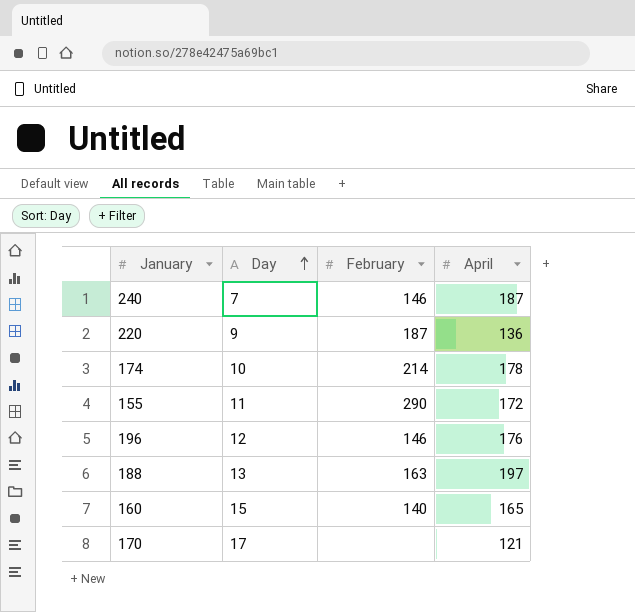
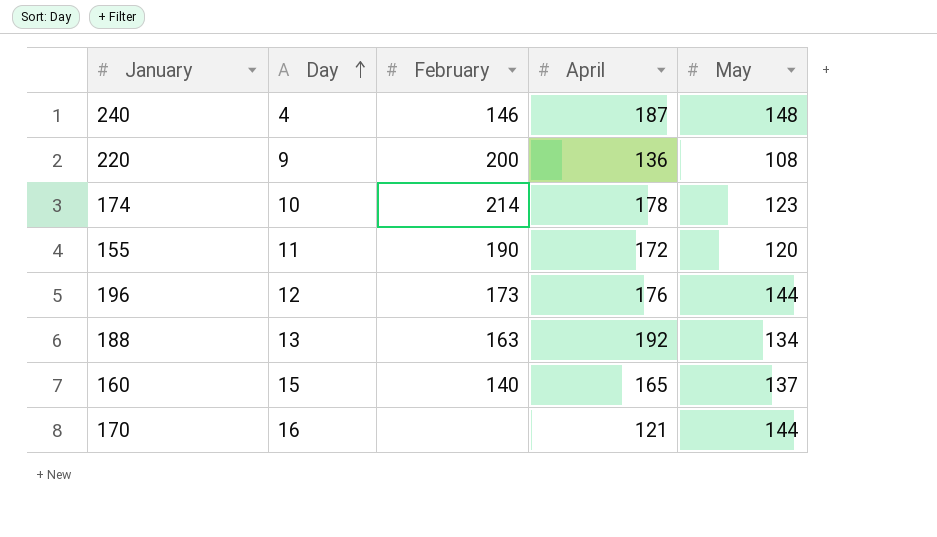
column May | position: none -> 5
240 | Day: 7 -> 4
220 | February: 187 -> 200
155 | February: 290 -> 190
196 | February: 146 -> 173
188 | April: 197 -> 192
170 | Day: 17 -> 16

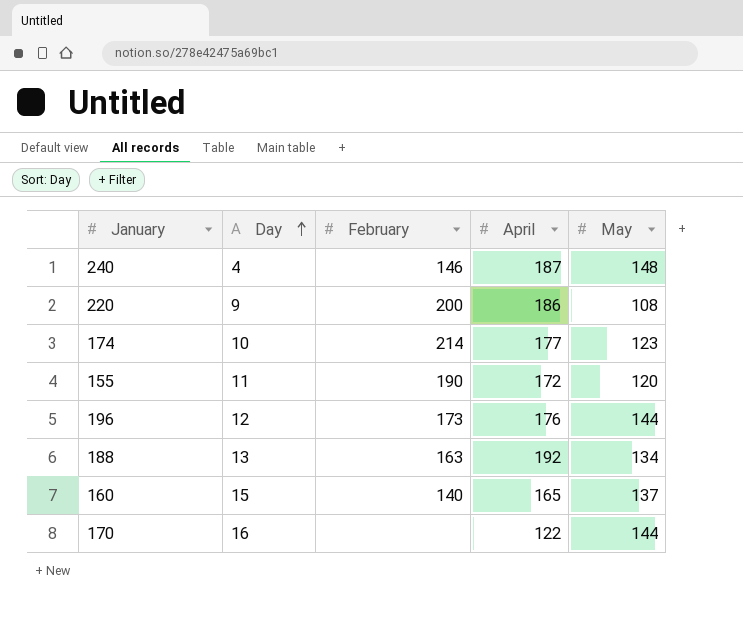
220 | April: 136 -> 186
174 | April: 178 -> 177
170 | April: 121 -> 122

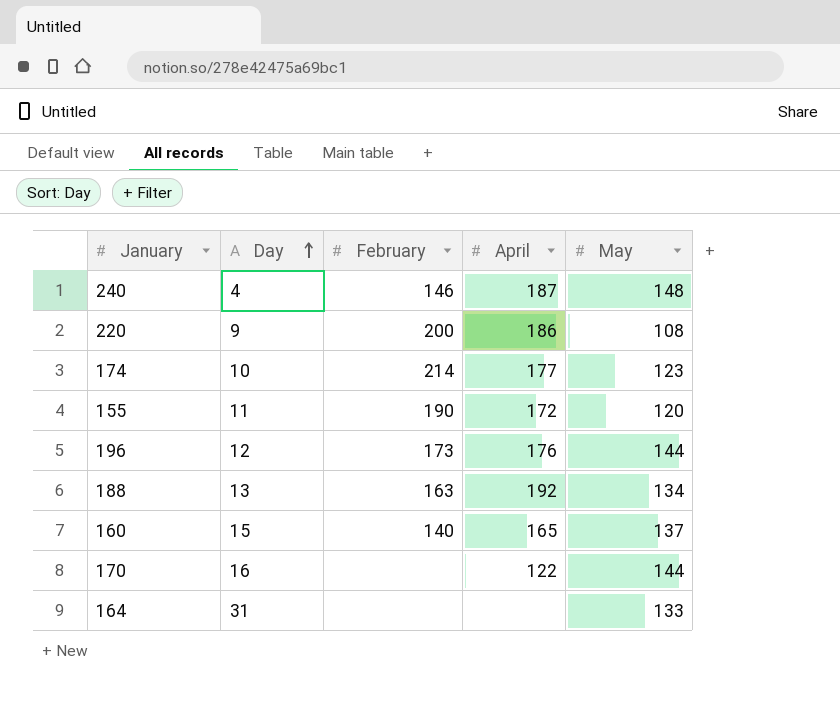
row 164: none -> 31 | none | none | 133

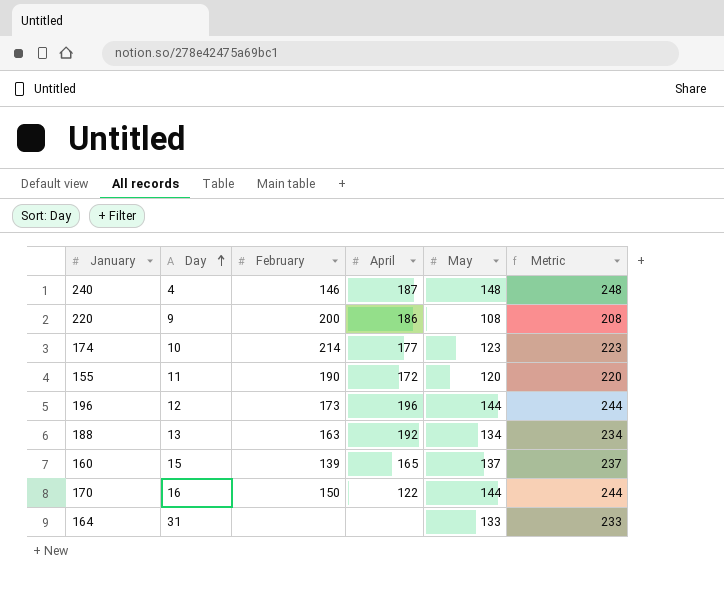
column Metric | formula: none -> [May] + 100
196 | April: 176 -> 196
160 | February: 140 -> 139
170 | February: none -> 150

